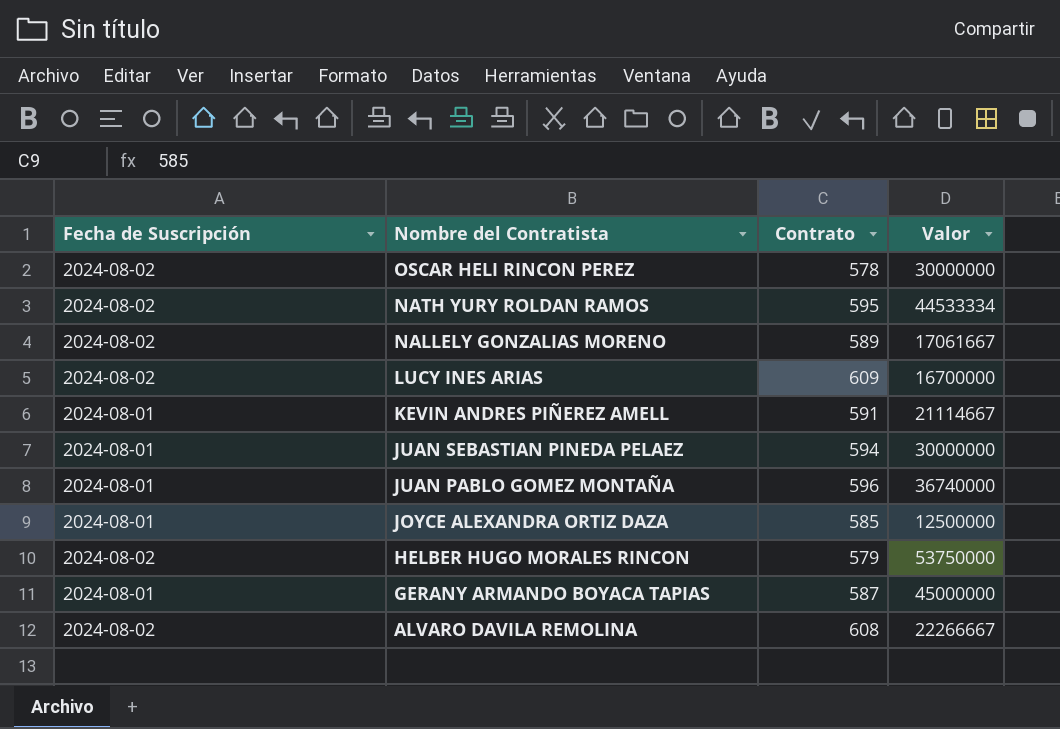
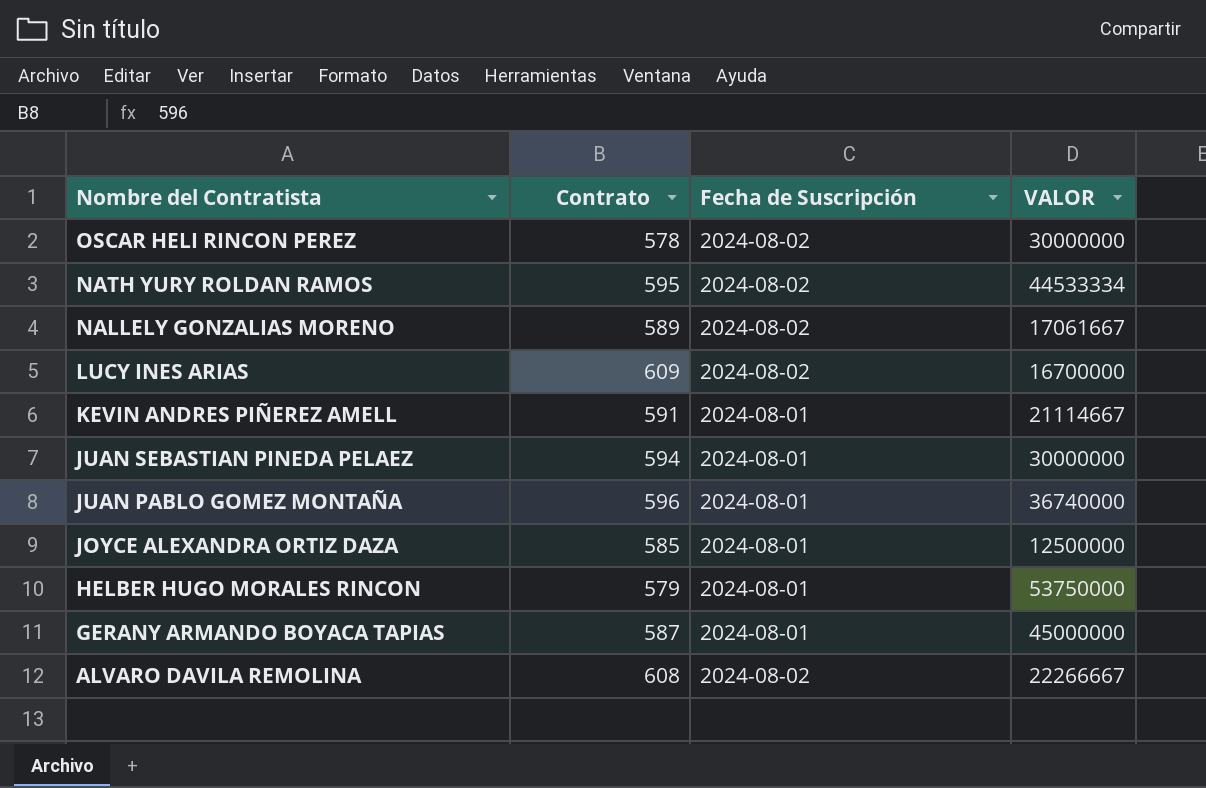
column Fecha de Suscripción | position: 1 -> 3
column name: Valor -> VALOR
HELBER HUGO MORALES RINCON | Fecha de Suscripción: 2024-08-02 -> 2024-08-01

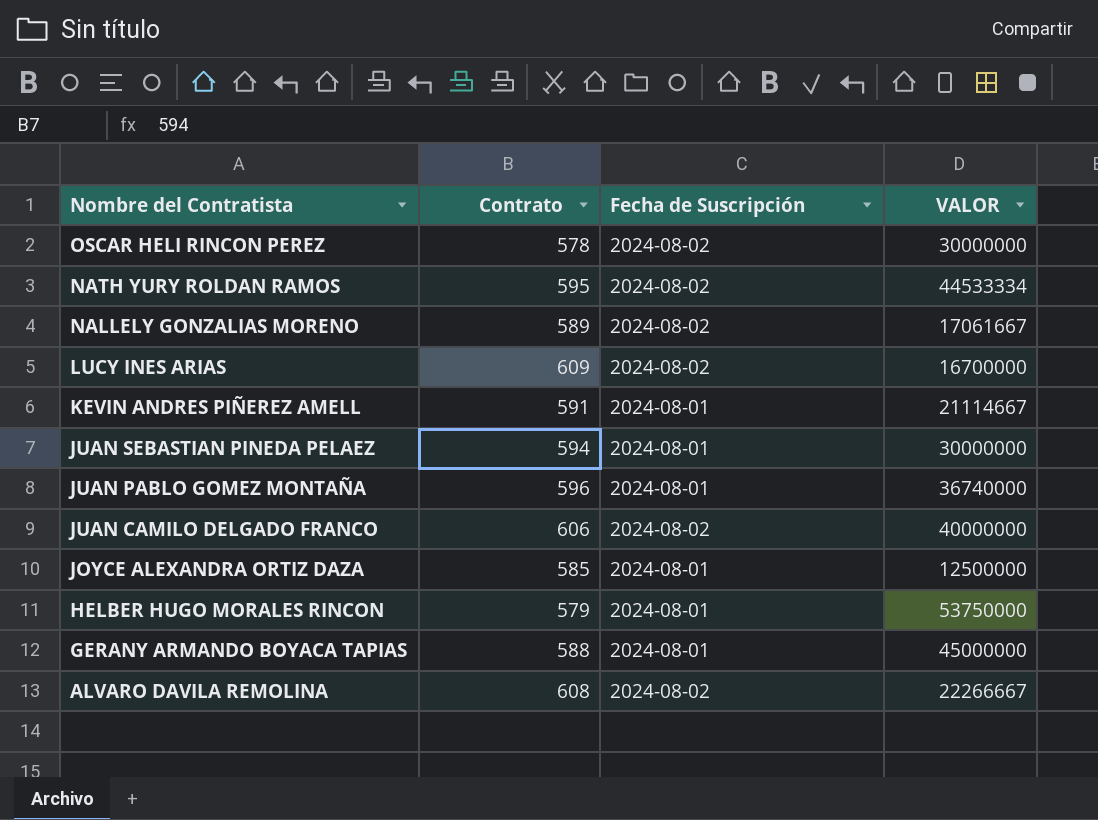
row JUAN CAMILO DELGADO FRANCO: none -> 606 | 2024-08-02 | 40000000
GERANY ARMANDO BOYACA TAPIAS | Contrato: 587 -> 588

